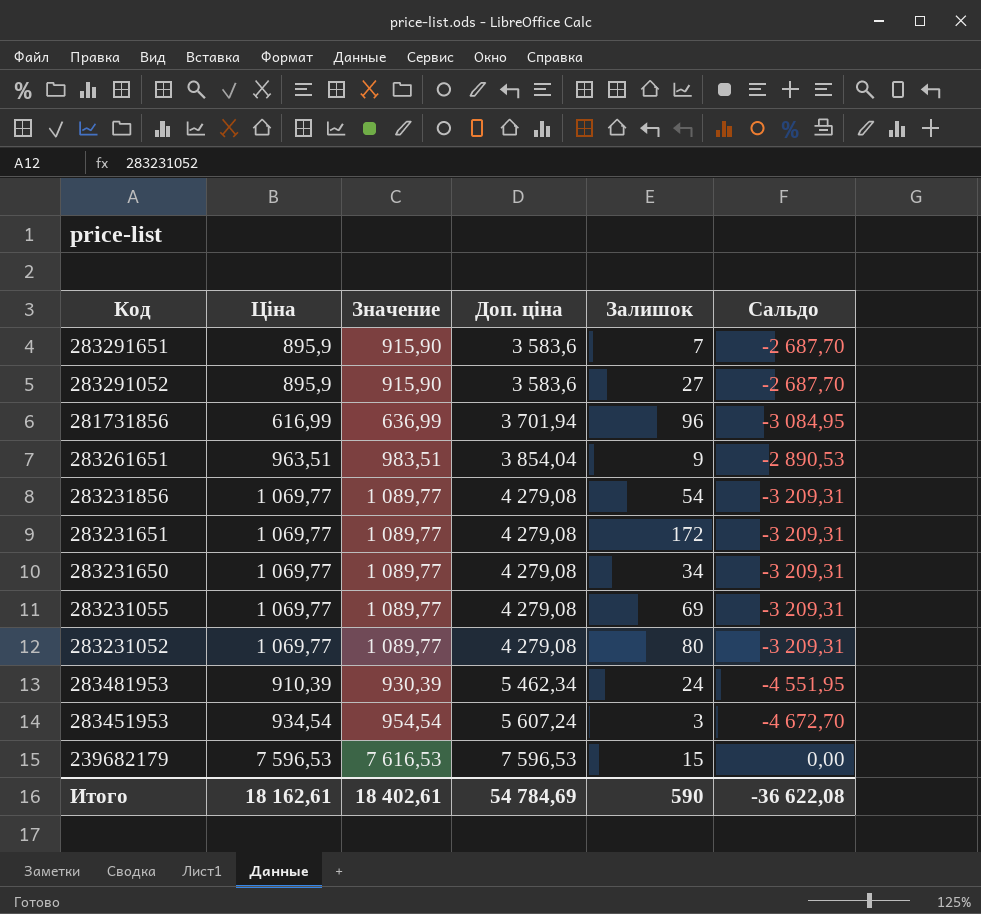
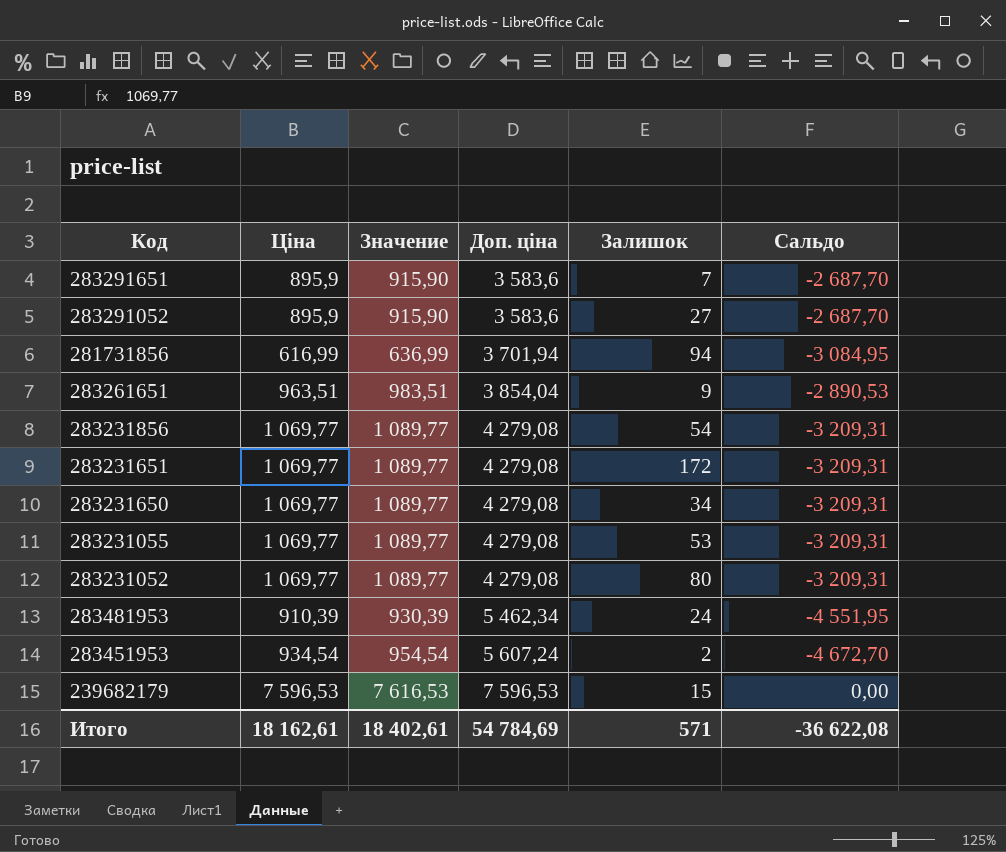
281731856 | Залишок: 96 -> 94
283231055 | Залишок: 69 -> 53
283451953 | Залишок: 3 -> 2
Итого | Залишок: 590 -> 571

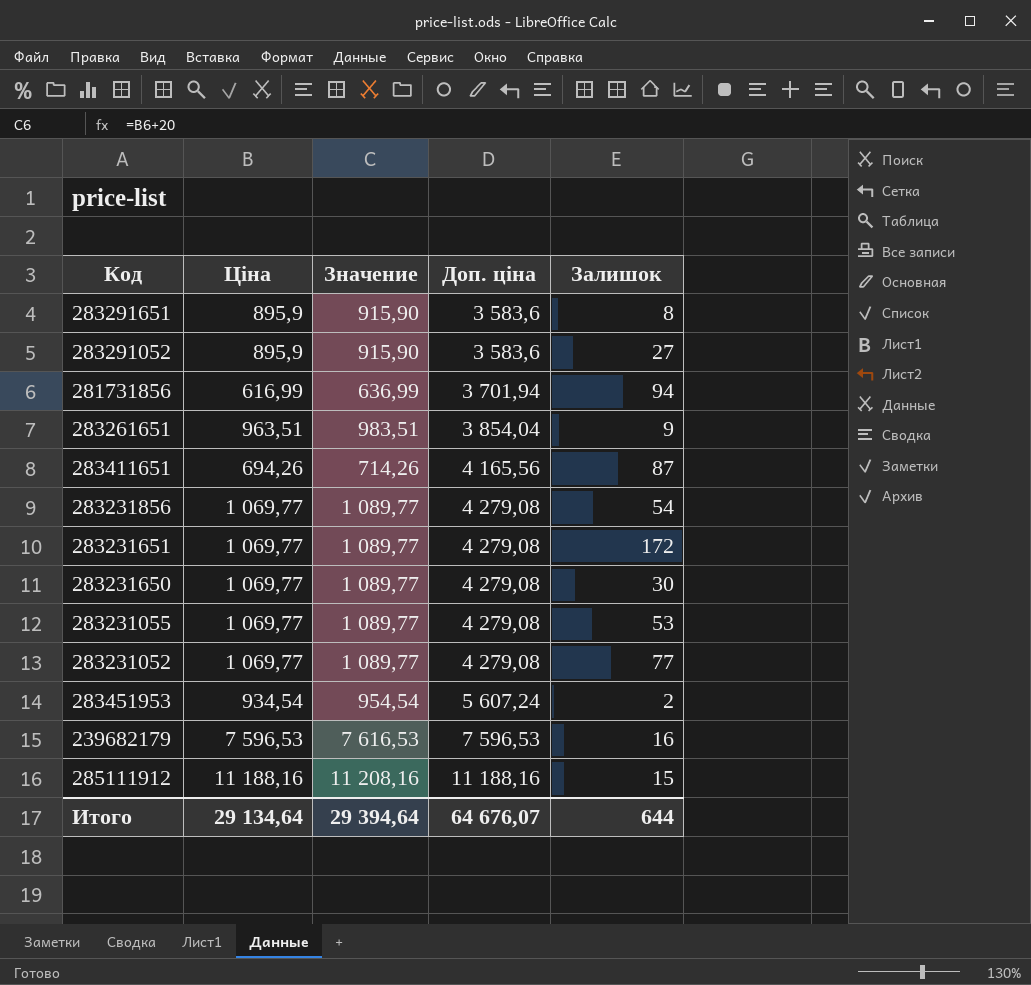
column Сальдо | formula: [Ціна] - [Доп. ціна] -> none
row 283481953: 910,39 | 930,39 | 5 462,34 | 24 | -4 551,95 -> none
283291651 | Залишок: 7 -> 8
row 283411651: none -> 694,26 | 714,26 | 4 165,56 | 87
283231650 | Залишок: 34 -> 30
283231052 | Залишок: 80 -> 77
239682179 | Залишок: 15 -> 16
row 285111912: none -> 11 188,16 | 11 208,16 | 11 188,16 | 15
Итого | Ціна: 18 162,61 -> 29 134,64
Итого | Значение: 18 402,61 -> 29 394,64
Итого | Доп. ціна: 54 784,69 -> 64 676,07
Итого | Залишок: 571 -> 644

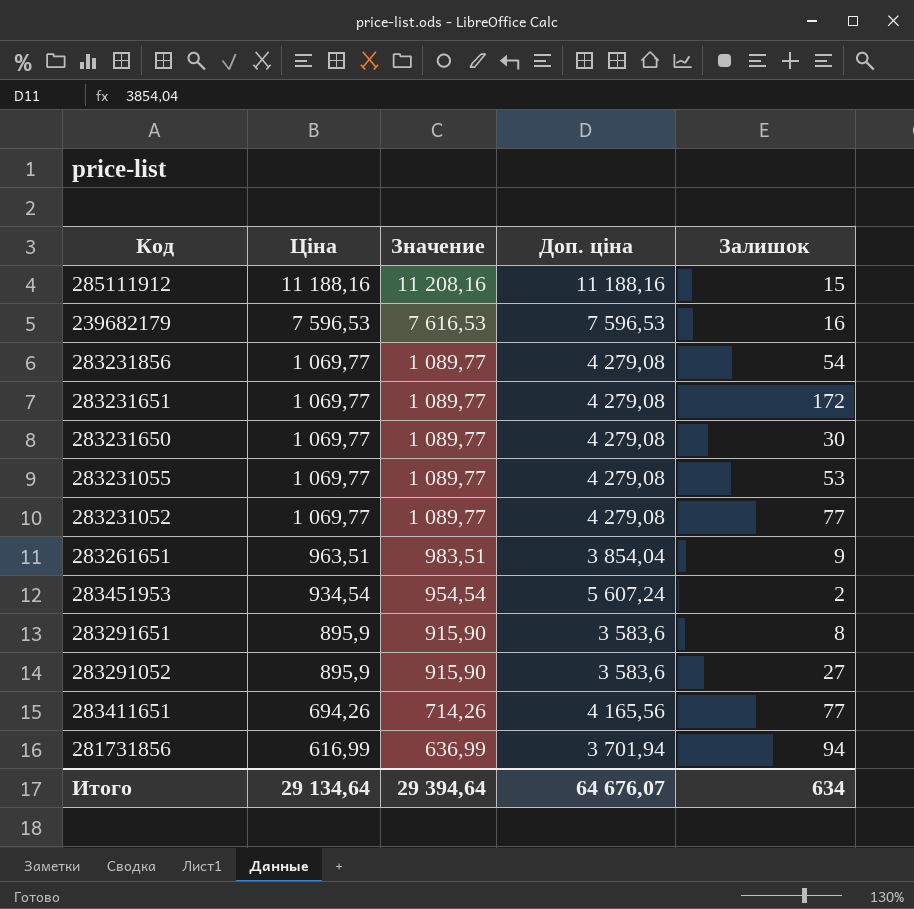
row order: Доп. ціна ascending -> Ціна descending
283411651 | Залишок: 87 -> 77
Итого | Залишок: 644 -> 634

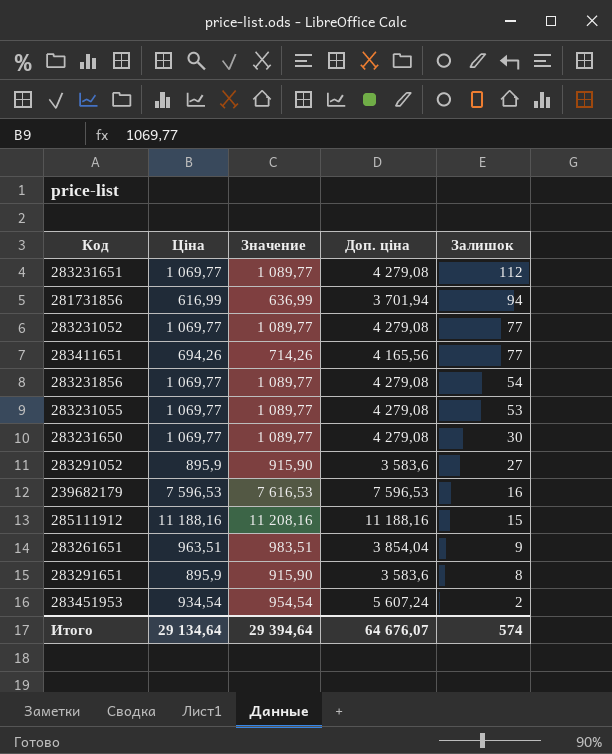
row order: Ціна descending -> Залишок descending
283231651 | Залишок: 172 -> 112
Итого | Залишок: 634 -> 574

